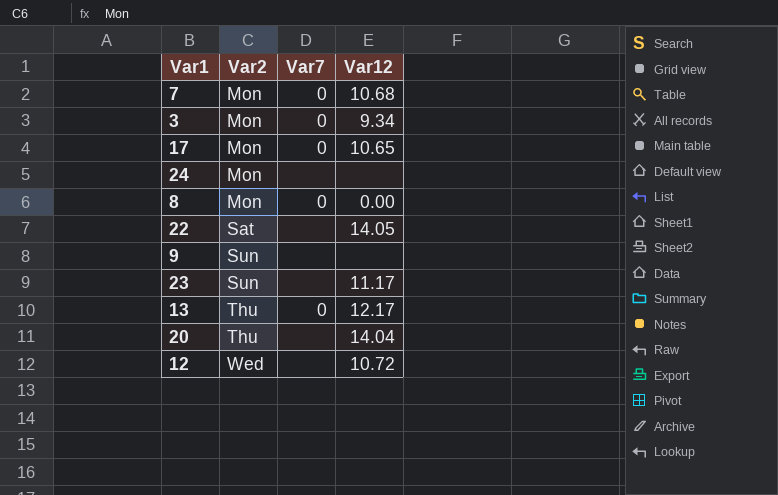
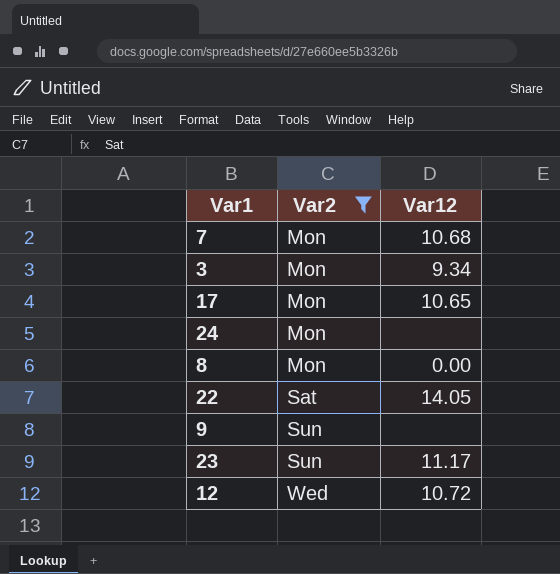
filter: none -> Var2 != Thu
column Var7 | position: 3 -> none

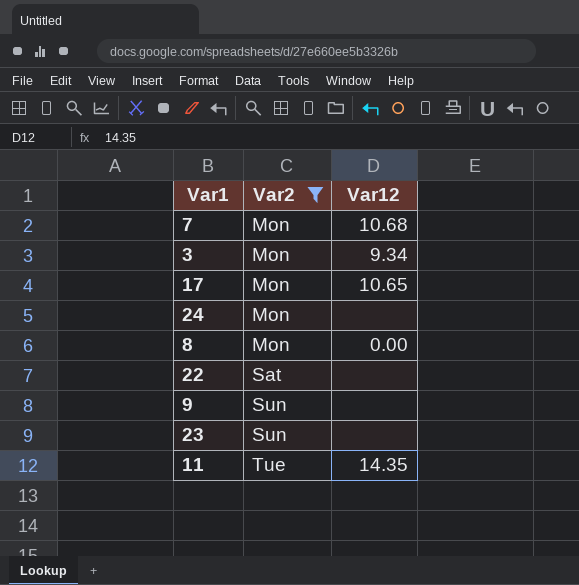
row 12: Wed | 10.72 -> none
22 | Var12: 14.05 -> none
23 | Var12: 11.17 -> none
row 11: none -> Tue | 14.35

